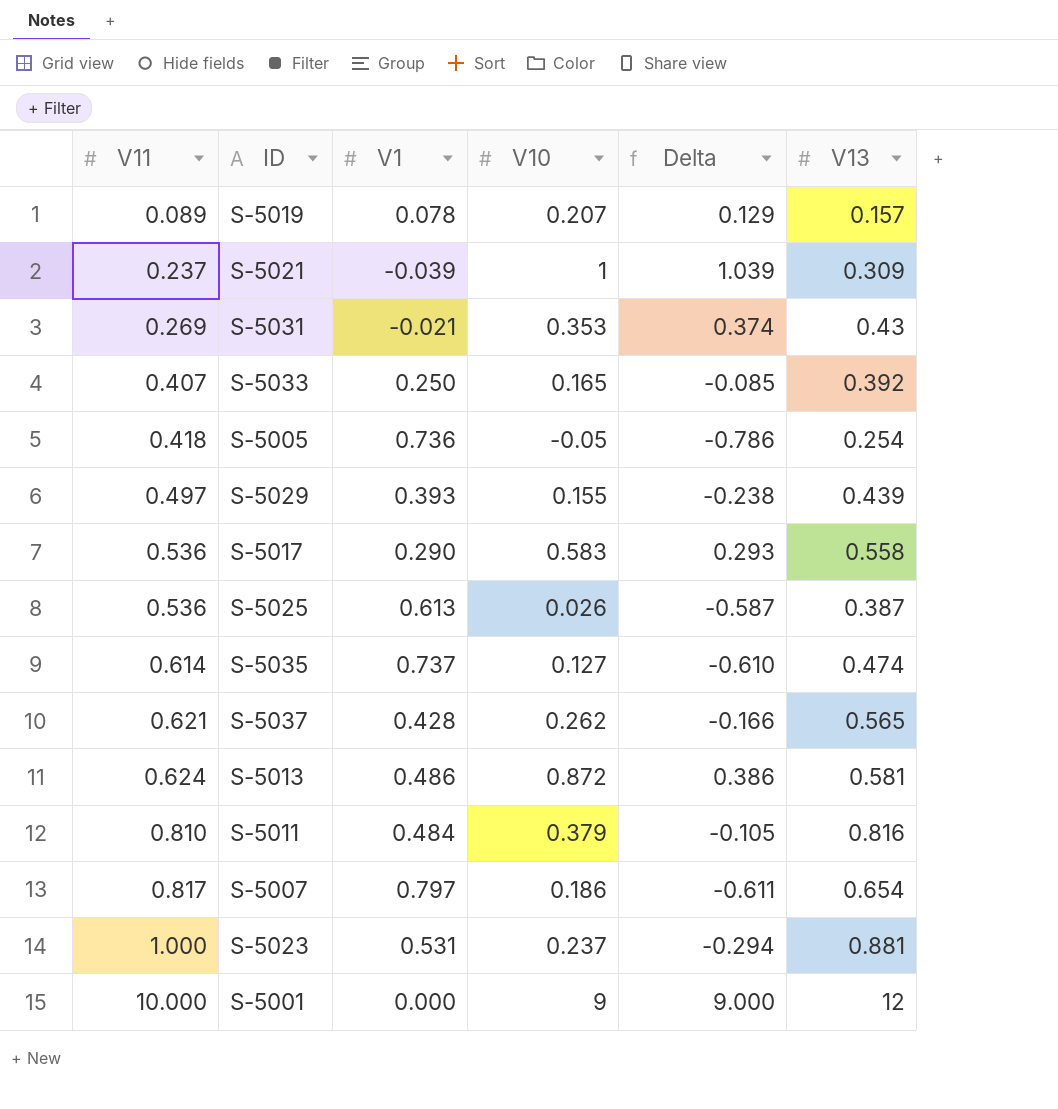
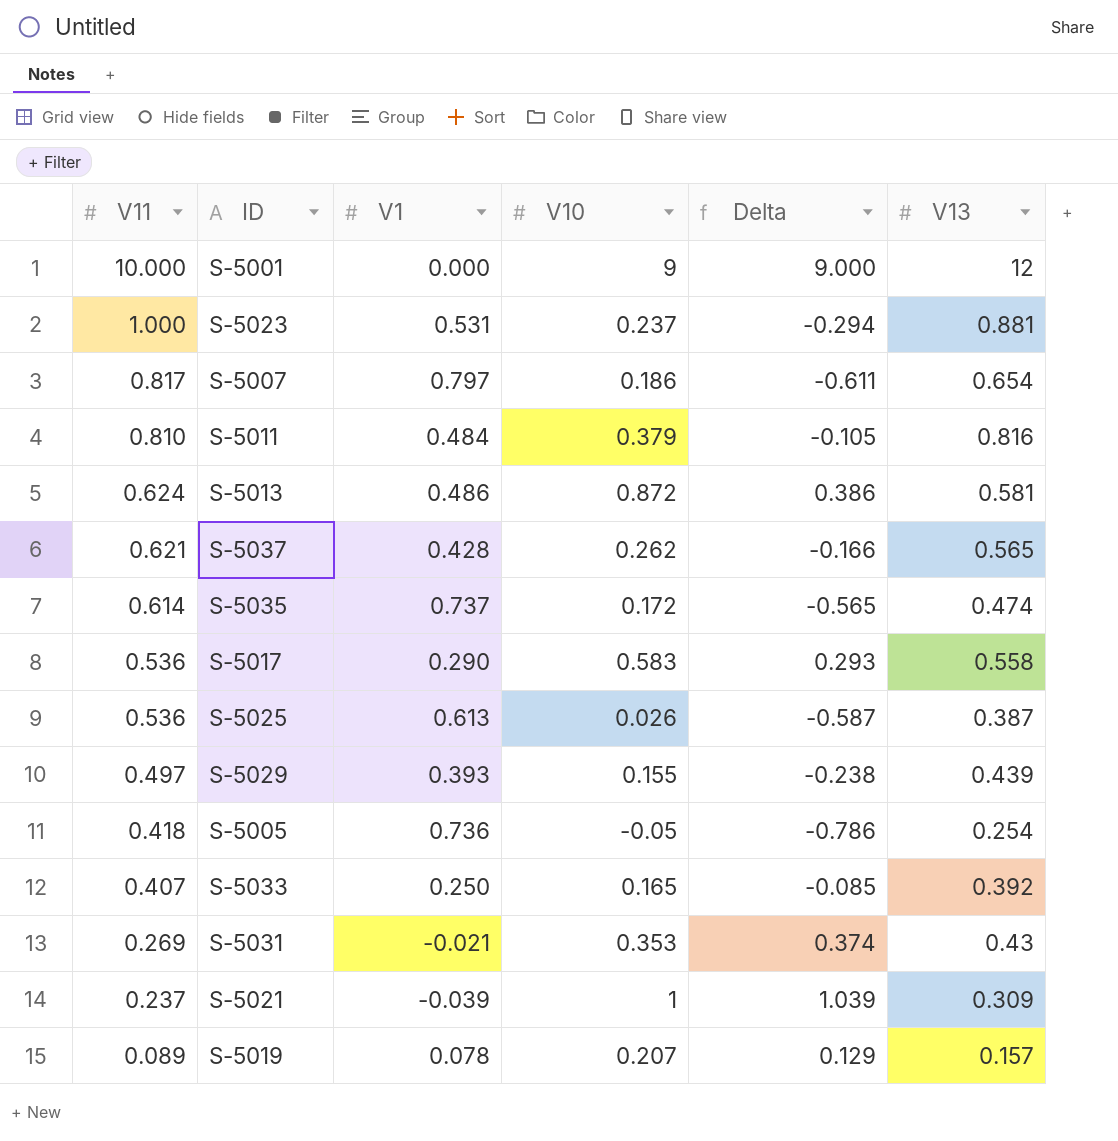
row order: V11 ascending -> V11 descending
S-5035 | V10: 0.127 -> 0.172
S-5035 | Delta: -0.610 -> -0.565

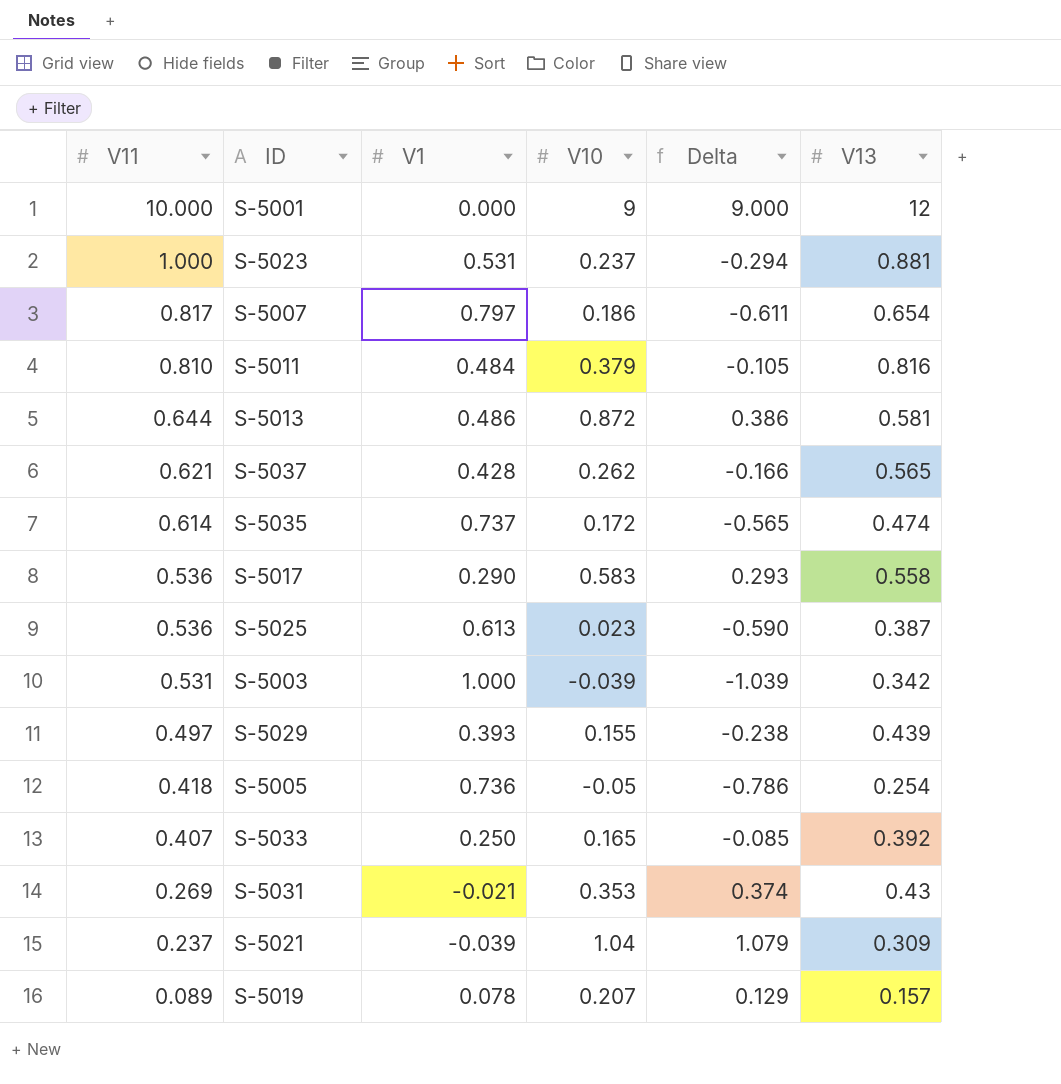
S-5013 | V11: 0.624 -> 0.644
S-5025 | V10: 0.026 -> 0.023
S-5025 | Delta: -0.587 -> -0.590
row S-5003: none -> 0.531 | 1.000 | -0.039 | -1.039 | 0.342
S-5021 | V10: 1 -> 1.04
S-5021 | Delta: 1.039 -> 1.079

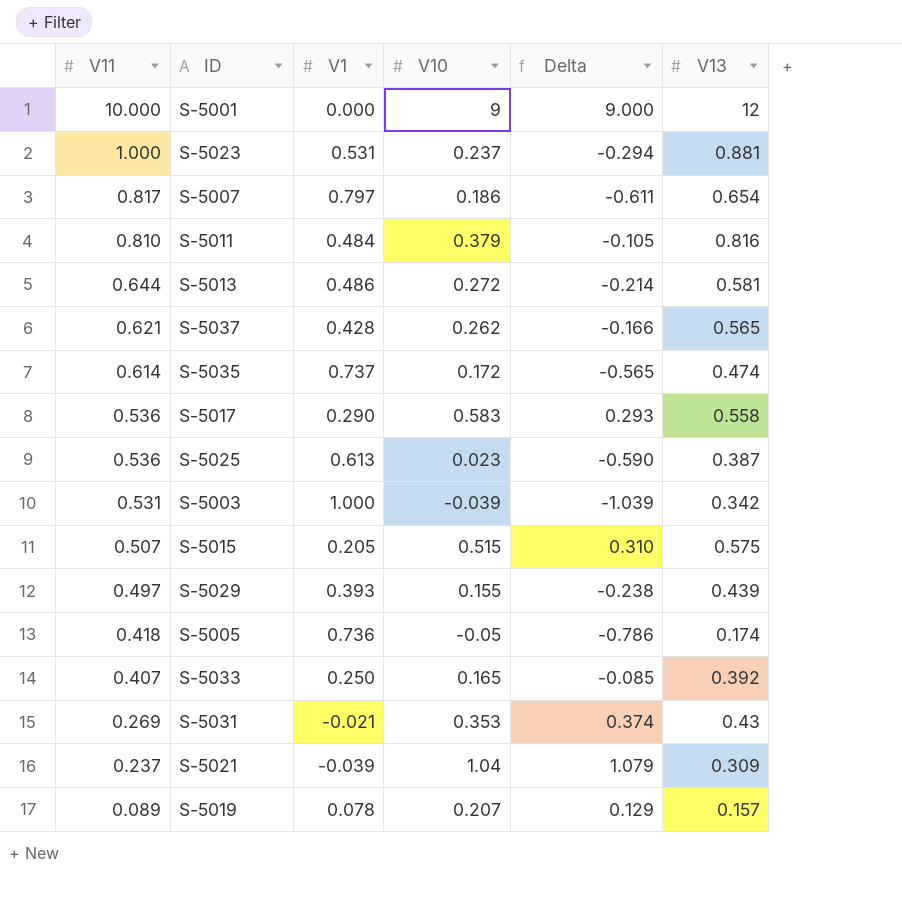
S-5013 | V10: 0.872 -> 0.272
S-5013 | Delta: 0.386 -> -0.214
row S-5015: none -> 0.507 | 0.205 | 0.515 | 0.310 | 0.575
S-5005 | V13: 0.254 -> 0.174

